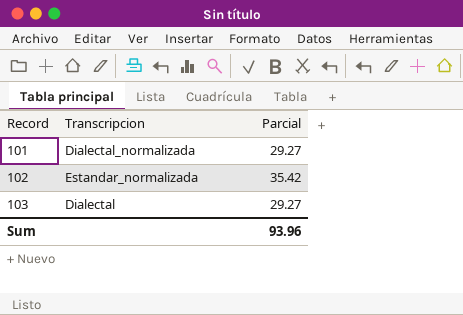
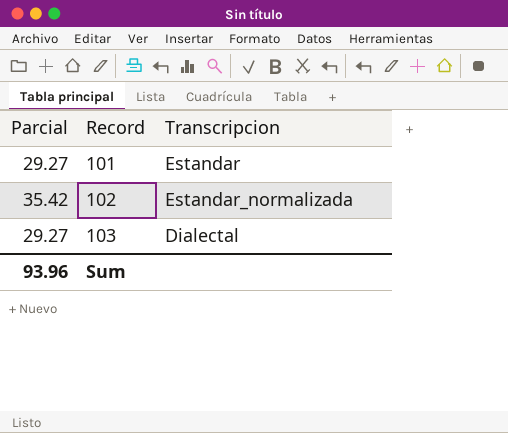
column Parcial | position: 3 -> 1
101 | Transcripcion: Dialectal_normalizada -> Estandar

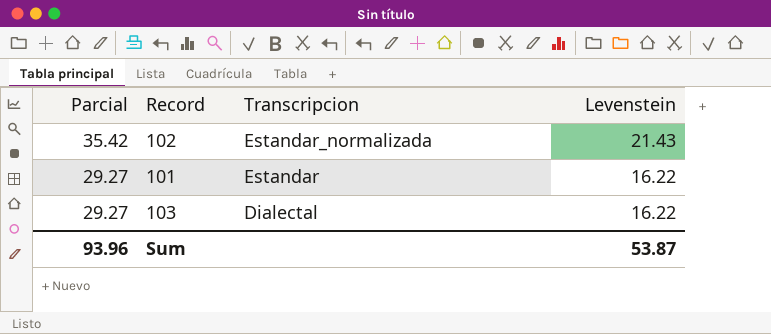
row order: Record ascending -> Parcial descending
column Levenstein | position: none -> 4

